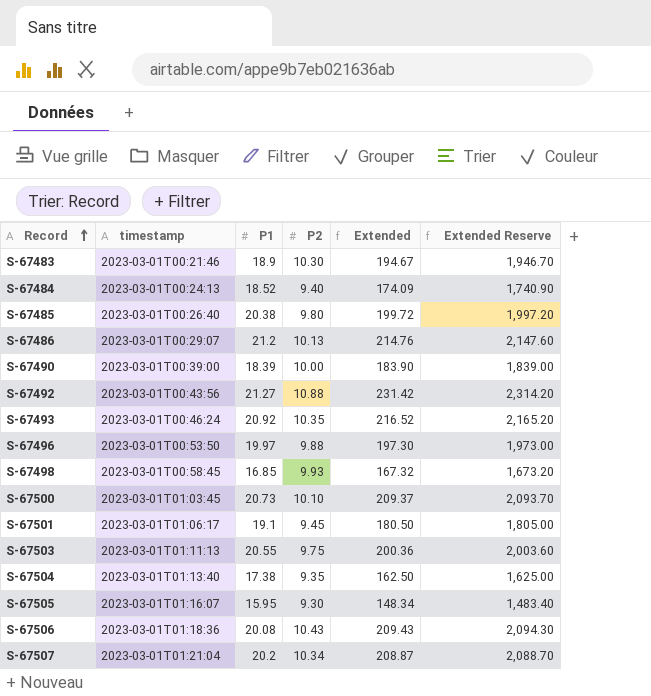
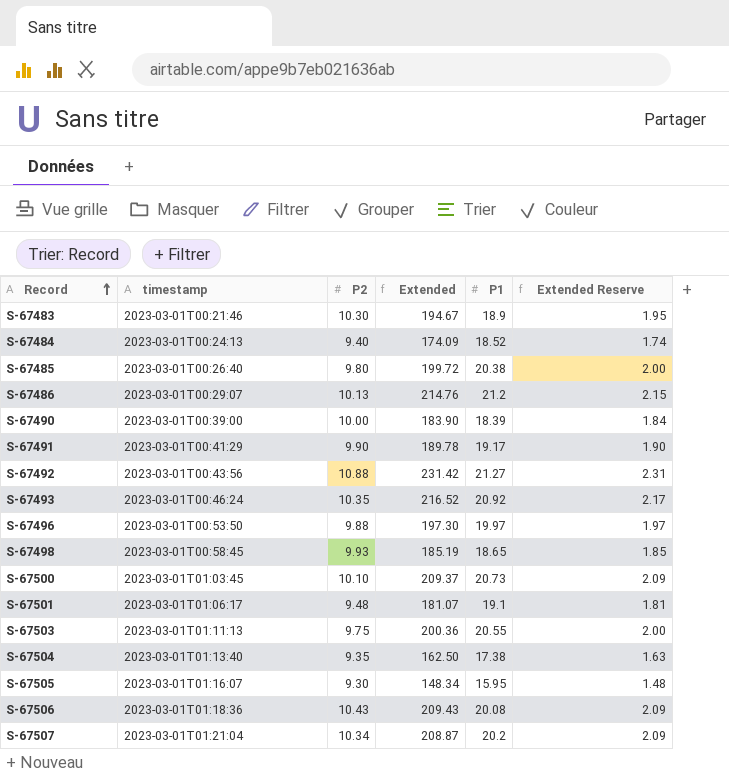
column P1 | position: 3 -> 5
column Extended Reserve | formula: [Extended] * 10 -> [Extended] * 0.01
row S-67491: none -> 2023-03-01T00:41:29 | 9.90 | 189.78 | 19.17 | 1.90
S-67498 | Extended: 167.32 -> 185.19
S-67498 | P1: 16.85 -> 18.65
S-67501 | P2: 9.45 -> 9.48
S-67501 | Extended: 180.50 -> 181.07

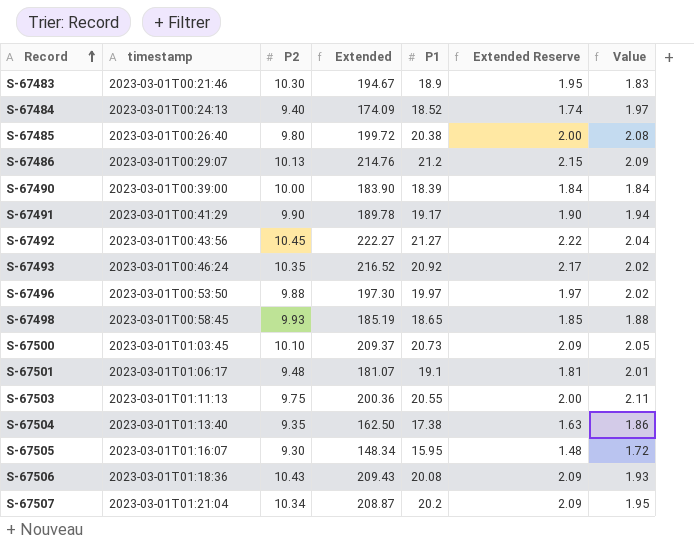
column Value | formula: none -> [P1] / [P2]
S-67492 | P2: 10.88 -> 10.45
S-67492 | Extended: 231.42 -> 222.27
S-67492 | Extended Reserve: 2.31 -> 2.22

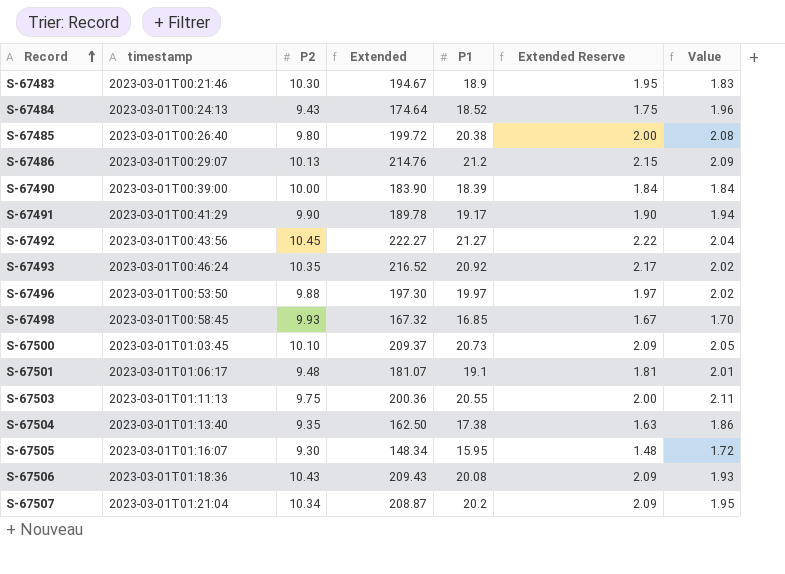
S-67484 | P2: 9.40 -> 9.43
S-67484 | Extended: 174.09 -> 174.64
S-67484 | Extended Reserve: 1.74 -> 1.75
S-67484 | Value: 1.97 -> 1.96
S-67498 | Extended: 185.19 -> 167.32
S-67498 | P1: 18.65 -> 16.85
S-67498 | Extended Reserve: 1.85 -> 1.67
S-67498 | Value: 1.88 -> 1.70

